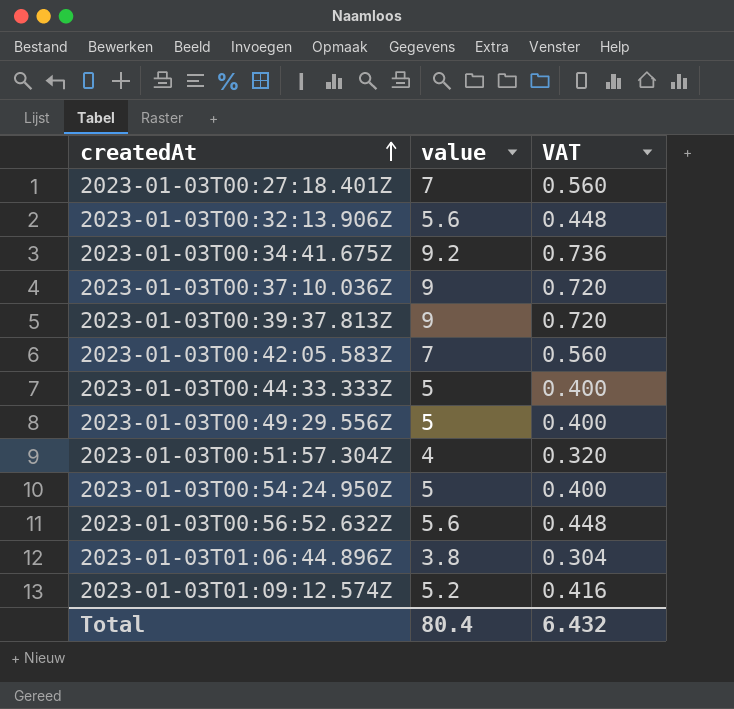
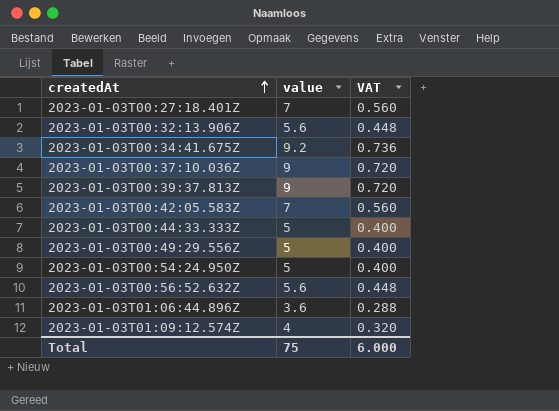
row 2023-01-03T00:51:57.304Z: 4 | 0.320 -> none
2023-01-03T01:06:44.896Z | value: 3.8 -> 3.6
2023-01-03T01:06:44.896Z | VAT: 0.304 -> 0.288
2023-01-03T01:09:12.574Z | value: 5.2 -> 4
2023-01-03T01:09:12.574Z | VAT: 0.416 -> 0.320
Total | value: 80.4 -> 75
Total | VAT: 6.432 -> 6.000

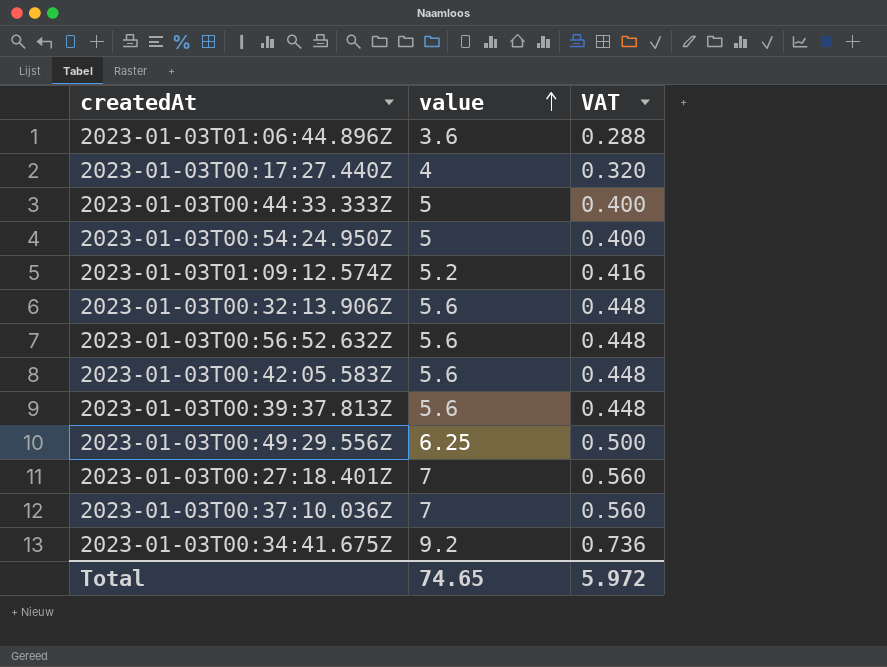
row order: createdAt ascending -> value ascending
row 2023-01-03T00:17:27.440Z: none -> 4 | 0.320
2023-01-03T01:09:12.574Z | value: 4 -> 5.2
2023-01-03T01:09:12.574Z | VAT: 0.320 -> 0.416
2023-01-03T00:42:05.583Z | value: 7 -> 5.6
2023-01-03T00:42:05.583Z | VAT: 0.560 -> 0.448
2023-01-03T00:39:37.813Z | value: 9 -> 5.6
2023-01-03T00:39:37.813Z | VAT: 0.720 -> 0.448
2023-01-03T00:49:29.556Z | value: 5 -> 6.25
2023-01-03T00:49:29.556Z | VAT: 0.400 -> 0.500
2023-01-03T00:37:10.036Z | value: 9 -> 7
2023-01-03T00:37:10.036Z | VAT: 0.720 -> 0.560
Total | value: 75 -> 74.65
Total | VAT: 6.000 -> 5.972

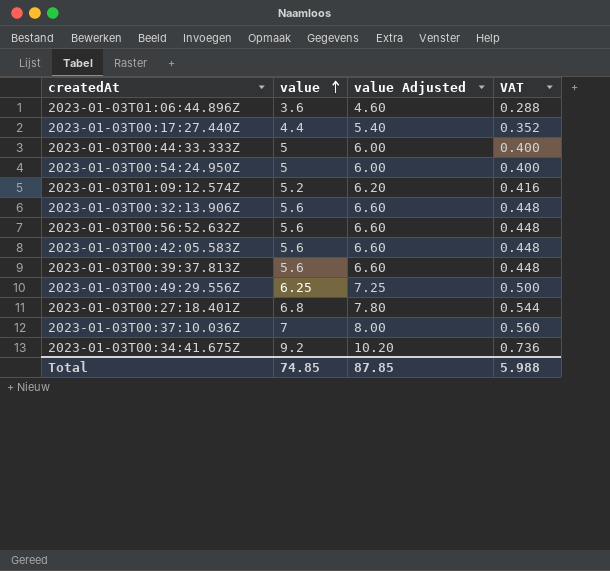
column value Adjusted | formula: none -> [value] + 1
2023-01-03T00:17:27.440Z | value: 4 -> 4.4
2023-01-03T00:17:27.440Z | VAT: 0.320 -> 0.352
2023-01-03T00:27:18.401Z | value: 7 -> 6.8
2023-01-03T00:27:18.401Z | VAT: 0.560 -> 0.544
Total | value: 74.65 -> 74.85
Total | VAT: 5.972 -> 5.988

